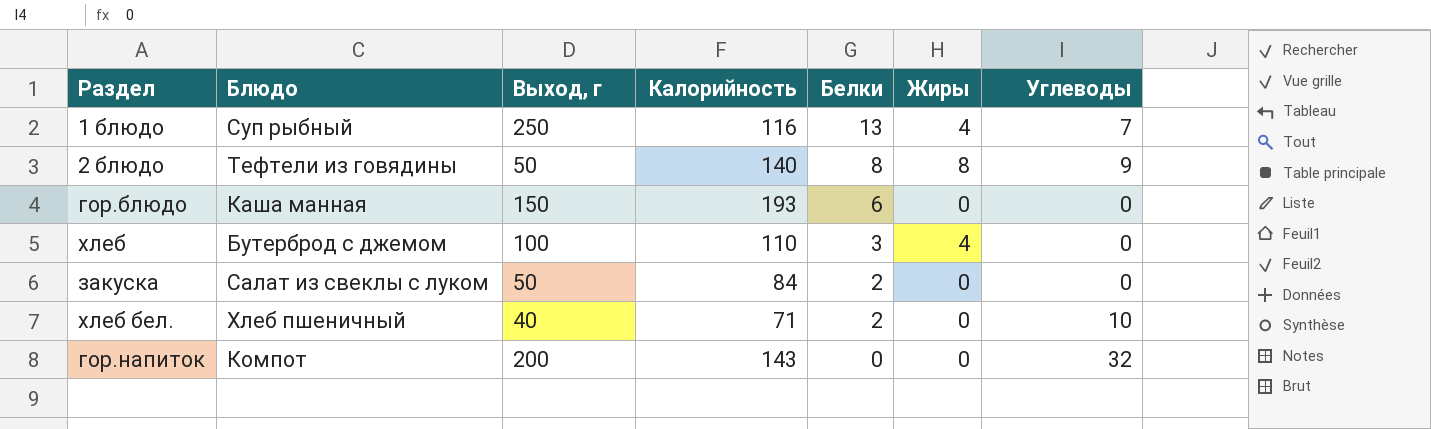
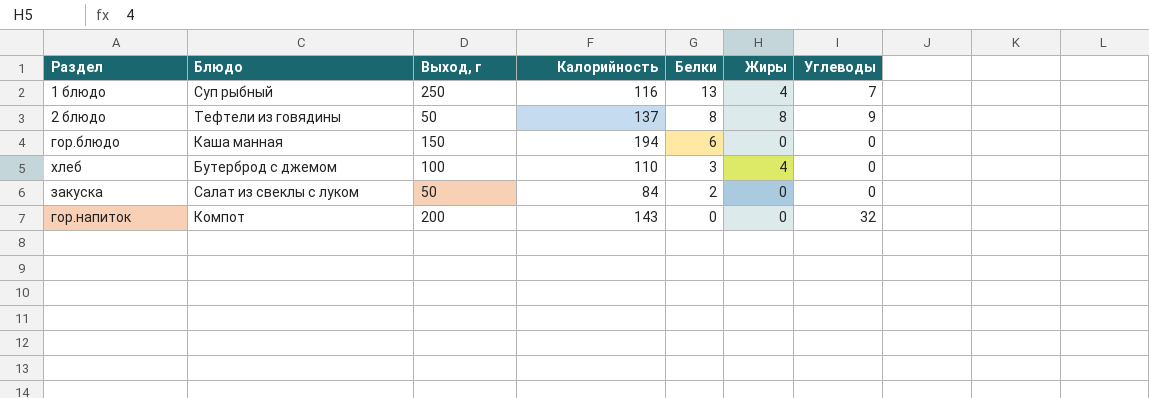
row хлеб бел.: Хлеб пшеничный | 40 | 71 | 2 | 0 | 10 -> none
2 блюдо | Калорийность: 140 -> 137
гор.блюдо | Калорийность: 193 -> 194

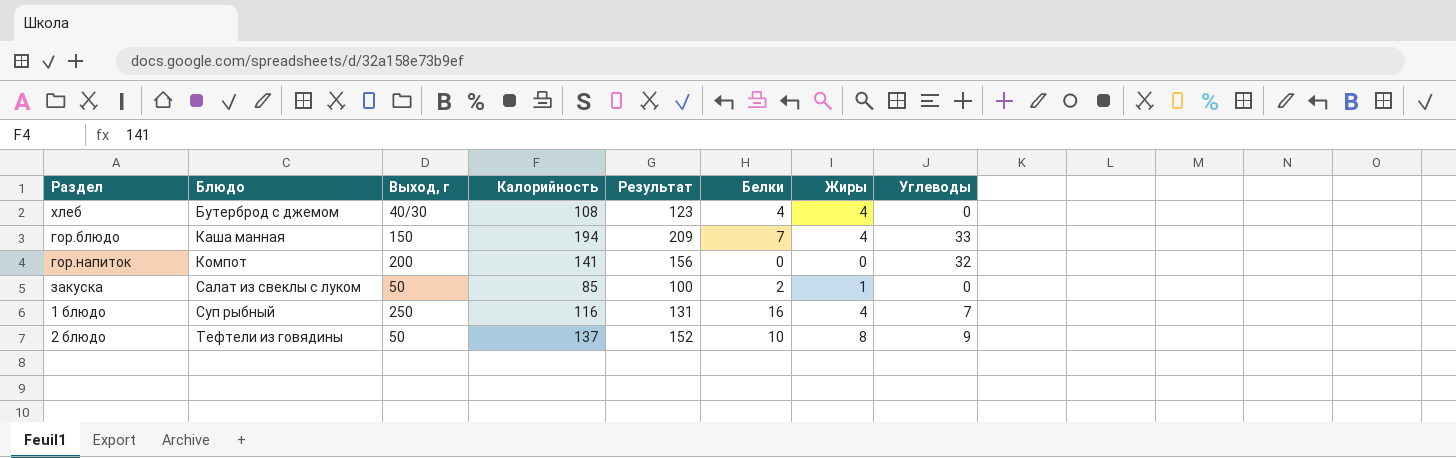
row order: Белки descending -> Блюдо ascending
column Результат | formula: none -> [Калорийность] + 15
хлеб | Выход, г: 100 -> 40/30
хлеб | Калорийность: 110 -> 108
хлеб | Белки: 3 -> 4
гор.блюдо | Белки: 6 -> 7
гор.блюдо | Жиры: 0 -> 4
гор.блюдо | Углеводы: 0 -> 33
гор.напиток | Калорийность: 143 -> 141
закуска | Калорийность: 84 -> 85
закуска | Жиры: 0 -> 1
1 блюдо | Белки: 13 -> 16
2 блюдо | Белки: 8 -> 10

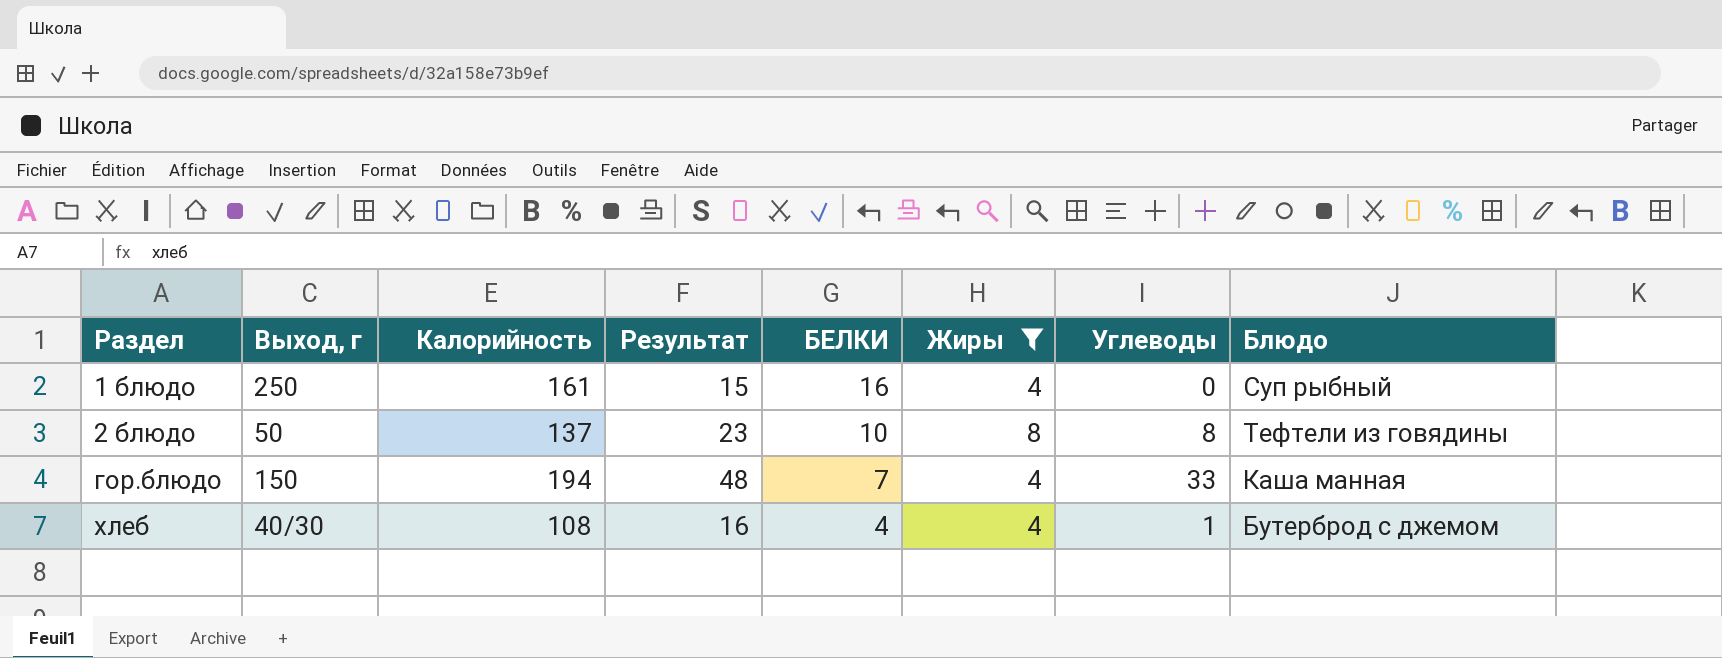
filter: none -> Жиры >= 4
row order: Блюдо ascending -> Раздел ascending
column Результат | formula: [Калорийность] + 15 -> [Углеводы] + 15
column name: Белки -> БЕЛКИ
column Блюдо | position: 2 -> 8
1 блюдо | Калорийность: 116 -> 161
1 блюдо | Углеводы: 7 -> 0
2 блюдо | Углеводы: 9 -> 8
хлеб | Углеводы: 0 -> 1

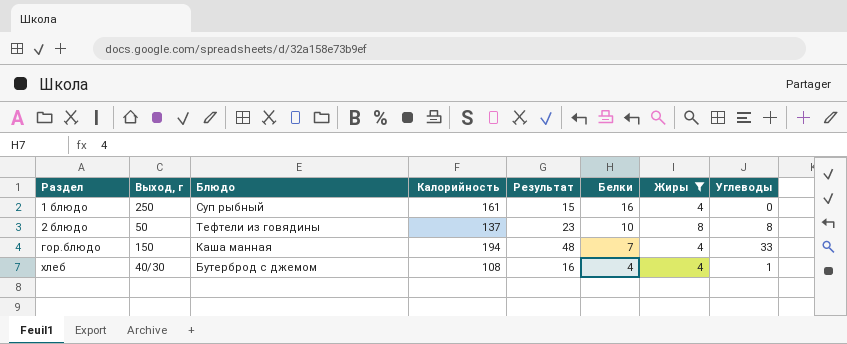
column Блюдо | position: 8 -> 3
column name: БЕЛКИ -> Белки

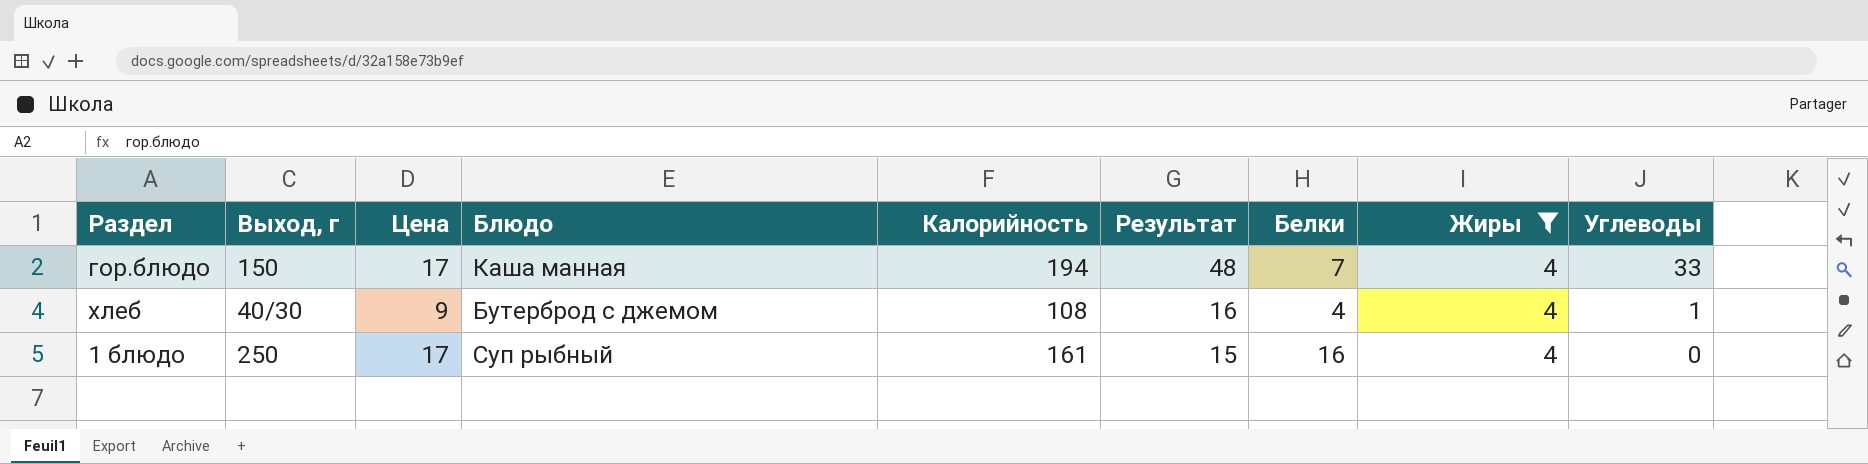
row order: Раздел ascending -> Результат descending
column Цена | position: none -> 3
row 2 блюдо: 50 | Тефтели из говядины | 137 | 23 | 10 | 8 | 8 -> none

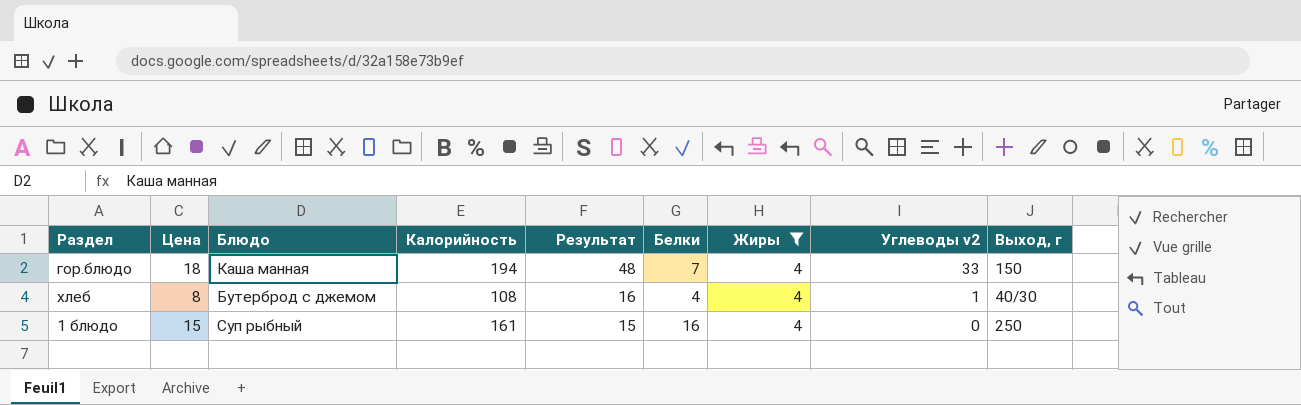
column name: Углеводы -> Углеводы v2
column Выход, г | position: 2 -> 9
гор.блюдо | Цена: 17 -> 18
хлеб | Цена: 9 -> 8
1 блюдо | Цена: 17 -> 15

